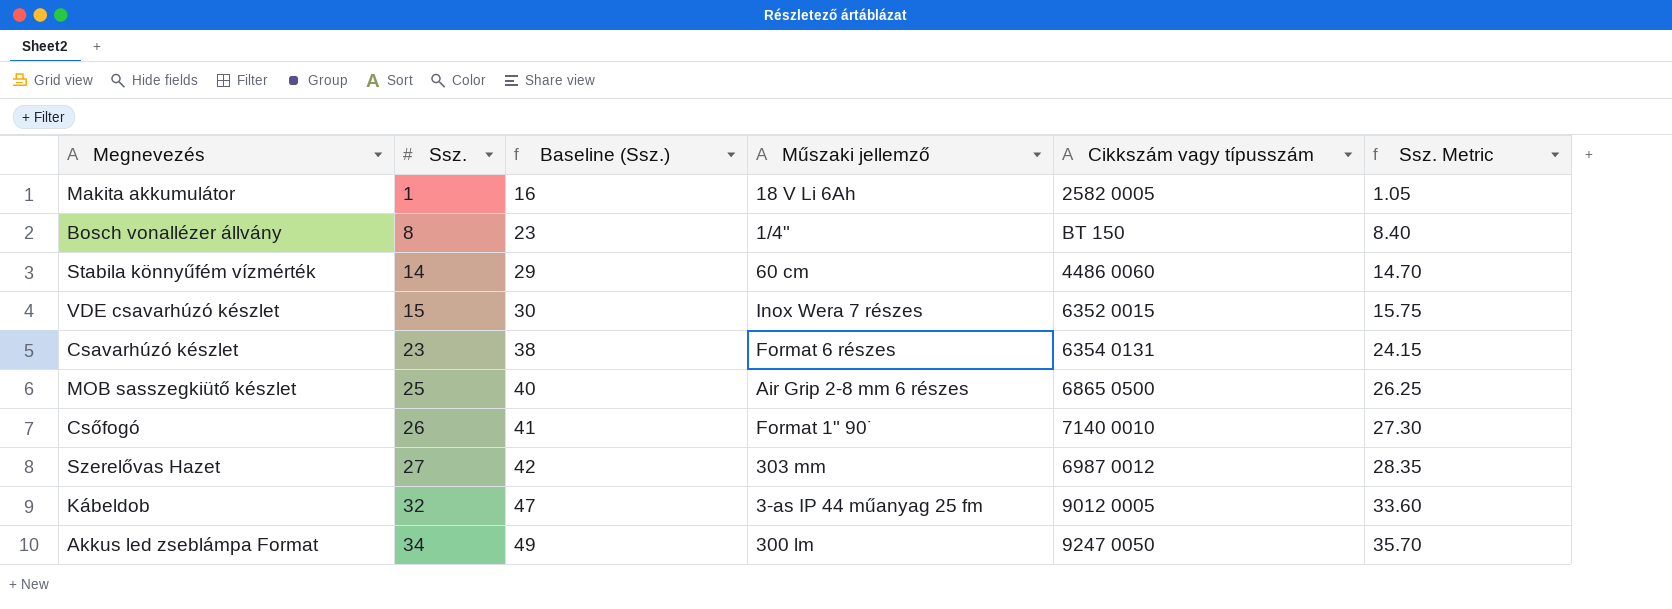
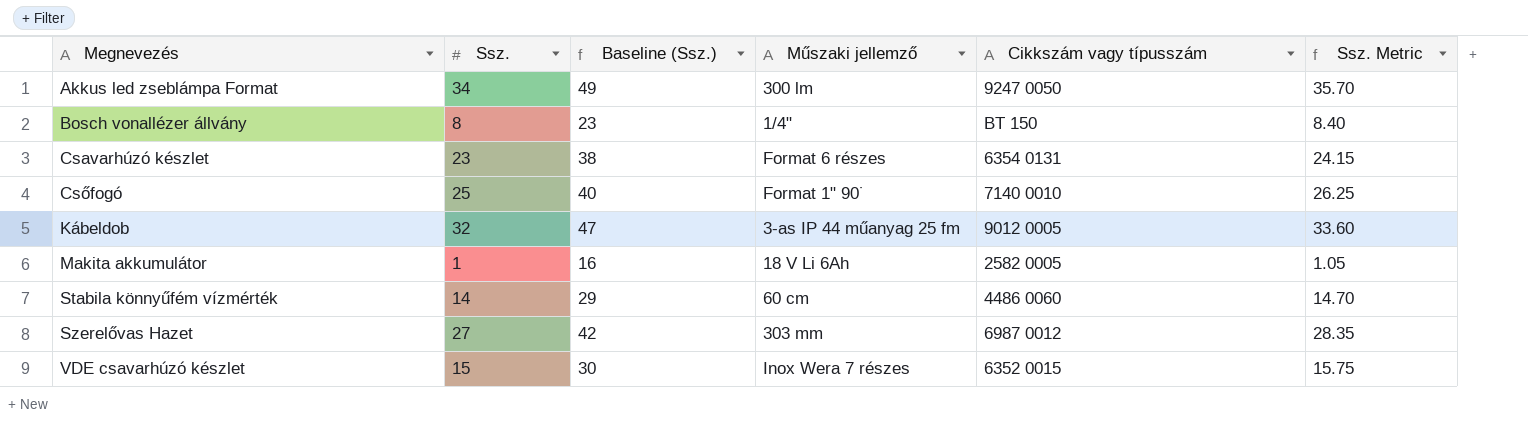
row order: Ssz. ascending -> Megnevezés ascending
row MOB sasszegkiütő készlet: 25 | 40 | Air Grip 2-8 mm 6 részes | 6865 0500 | 26.25 -> none
Csőfogó | Ssz.: 26 -> 25
Csőfogó | Baseline (Ssz.): 41 -> 40
Csőfogó | Ssz. Metric: 27.30 -> 26.25

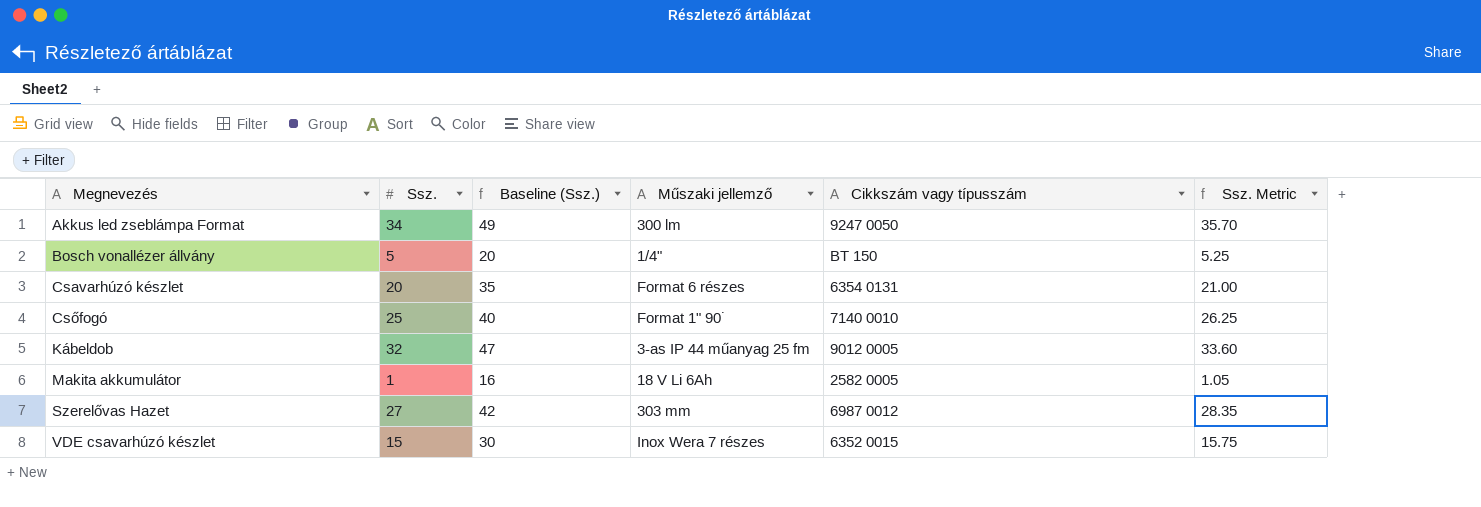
row Stabila könnyűfém vízmérték: 14 | 29 | 60 cm | 4486 0060 | 14.70 -> none
Bosch vonallézer állvány | Ssz.: 8 -> 5
Bosch vonallézer állvány | Baseline (Ssz.): 23 -> 20
Bosch vonallézer állvány | Ssz. Metric: 8.40 -> 5.25
Csavarhúzó készlet | Ssz.: 23 -> 20
Csavarhúzó készlet | Baseline (Ssz.): 38 -> 35
Csavarhúzó készlet | Ssz. Metric: 24.15 -> 21.00

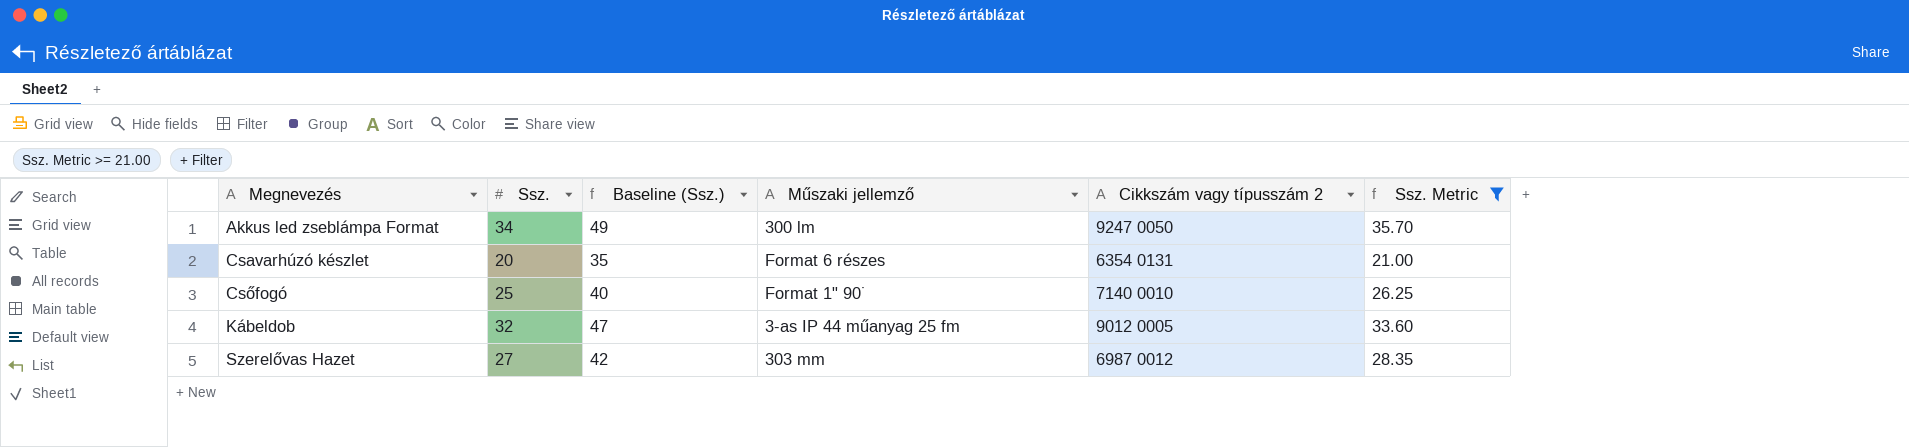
filter: none -> Ssz. Metric >= 21.00
column name: Cikkszám vagy típusszám -> Cikkszám vagy típusszám 2

